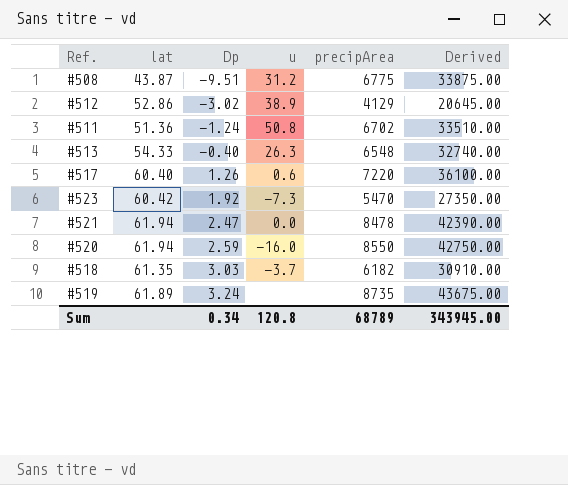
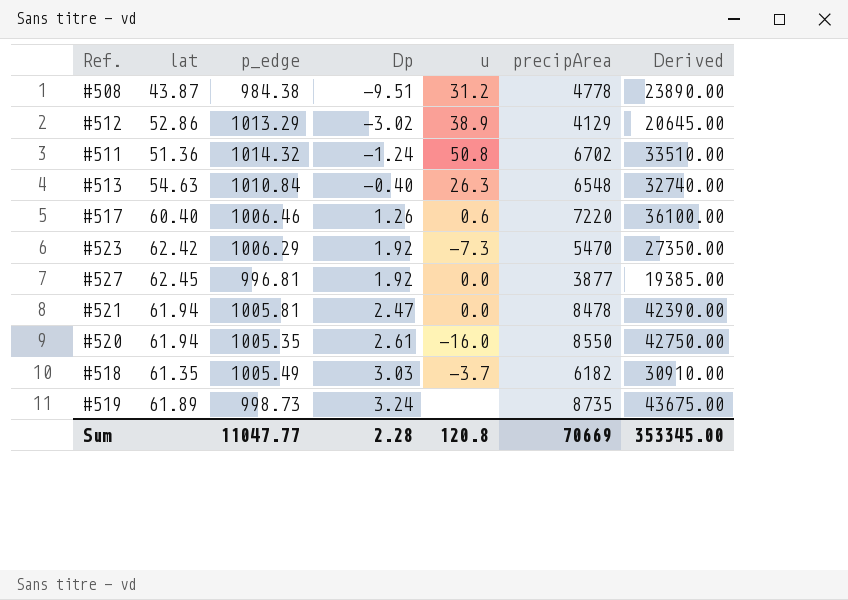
column p_edge | position: none -> 3
#508 | precipArea: 6775 -> 4778
#508 | Derived: 33875.00 -> 23890.00
#513 | lat: 54.33 -> 54.63
#523 | lat: 60.42 -> 62.42
row #527: none -> 62.45 | 996.81 | 1.92 | 0.0 | 3877 | 19385.00
#520 | Dp: 2.59 -> 2.61
Sum | Dp: 0.34 -> 2.28
Sum | precipArea: 68789 -> 70669
Sum | Derived: 343945.00 -> 353345.00

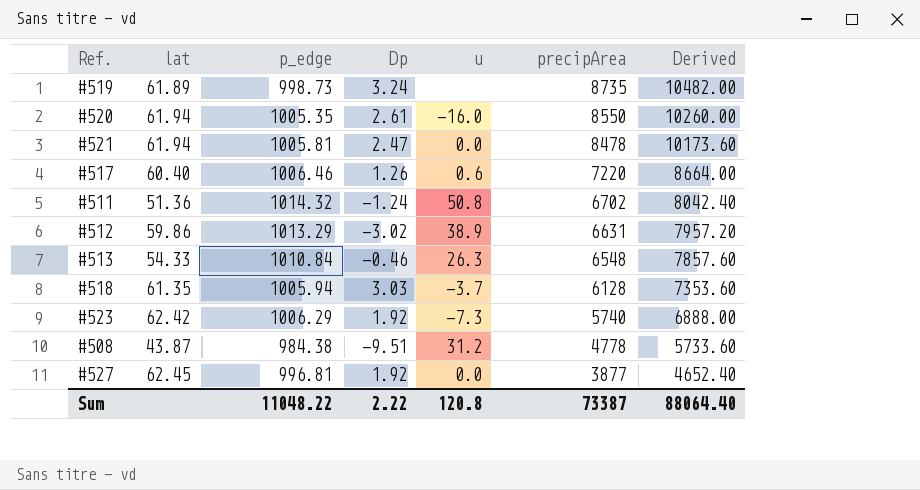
row order: Dp ascending -> precipArea descending
column Derived | formula: [precipArea] * 5 -> [precipArea] * 1.2
#512 | lat: 52.86 -> 59.86
#512 | precipArea: 4129 -> 6631
#513 | lat: 54.63 -> 54.33
#513 | Dp: -0.40 -> -0.46
#518 | p_edge: 1005.49 -> 1005.94
#518 | precipArea: 6182 -> 6128
#523 | precipArea: 5470 -> 5740
Sum | p_edge: 11047.77 -> 11048.22
Sum | Dp: 2.28 -> 2.22
Sum | precipArea: 70669 -> 73387
Sum | Derived: 353345.00 -> 88064.40

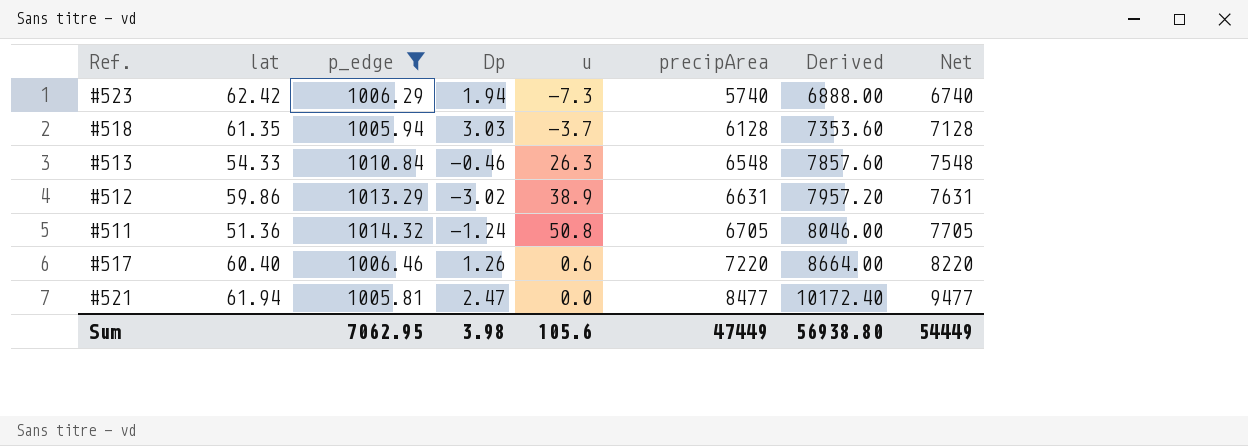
filter: none -> p_edge >= 1005.81
row order: precipArea descending -> precipArea ascending
column Net | formula: none -> [precipArea] + 1000
#523 | Dp: 1.92 -> 1.94
#511 | precipArea: 6702 -> 6705
#511 | Derived: 8042.40 -> 8046.00
#521 | precipArea: 8478 -> 8477
#521 | Derived: 10173.60 -> 10172.40
Sum | p_edge: 11048.22 -> 7062.95
Sum | Dp: 2.22 -> 3.98
Sum | u: 120.8 -> 105.6
Sum | precipArea: 73387 -> 47449
Sum | Derived: 88064.40 -> 56938.80

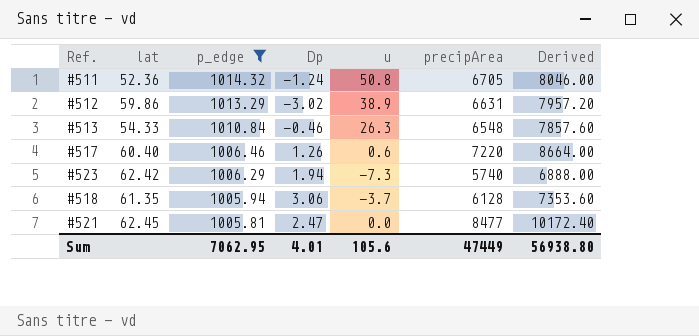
row order: precipArea ascending -> p_edge descending
column Net | formula: [precipArea] + 1000 -> none
#511 | lat: 51.36 -> 52.36
#518 | Dp: 3.03 -> 3.06
#521 | lat: 61.94 -> 62.45
Sum | Dp: 3.98 -> 4.01

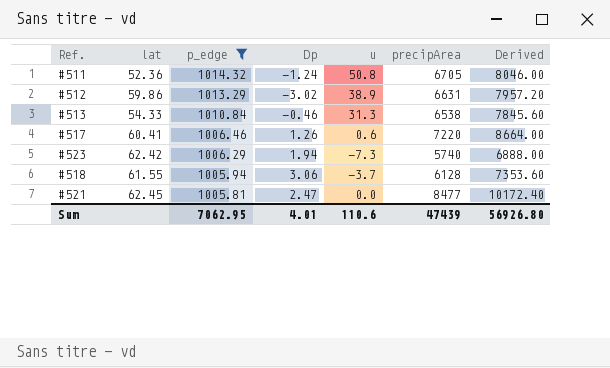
#513 | u: 26.3 -> 31.3
#513 | precipArea: 6548 -> 6538
#513 | Derived: 7857.60 -> 7845.60
#517 | lat: 60.40 -> 60.41
#518 | lat: 61.35 -> 61.55
Sum | u: 105.6 -> 110.6
Sum | precipArea: 47449 -> 47439
Sum | Derived: 56938.80 -> 56926.80

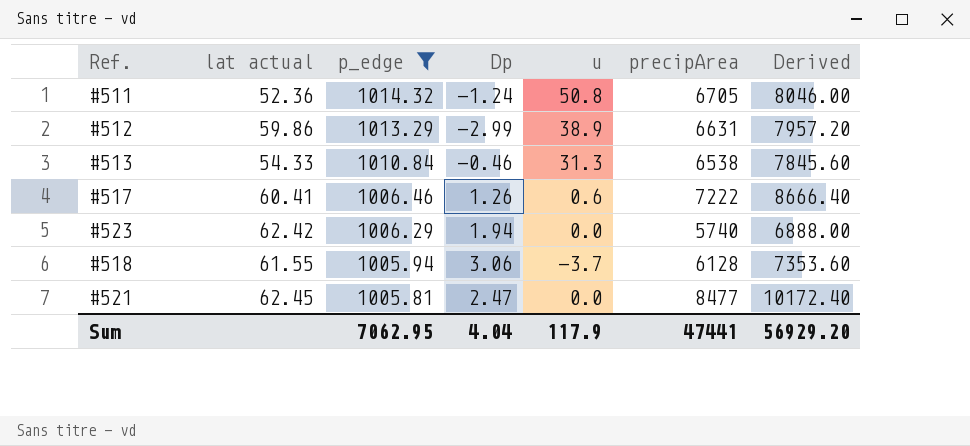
column name: lat -> lat actual
#512 | Dp: -3.02 -> -2.99
#517 | precipArea: 7220 -> 7222
#517 | Derived: 8664.00 -> 8666.40
#523 | u: -7.3 -> 0.0
Sum | Dp: 4.01 -> 4.04
Sum | u: 110.6 -> 117.9
Sum | precipArea: 47439 -> 47441
Sum | Derived: 56926.80 -> 56929.20

